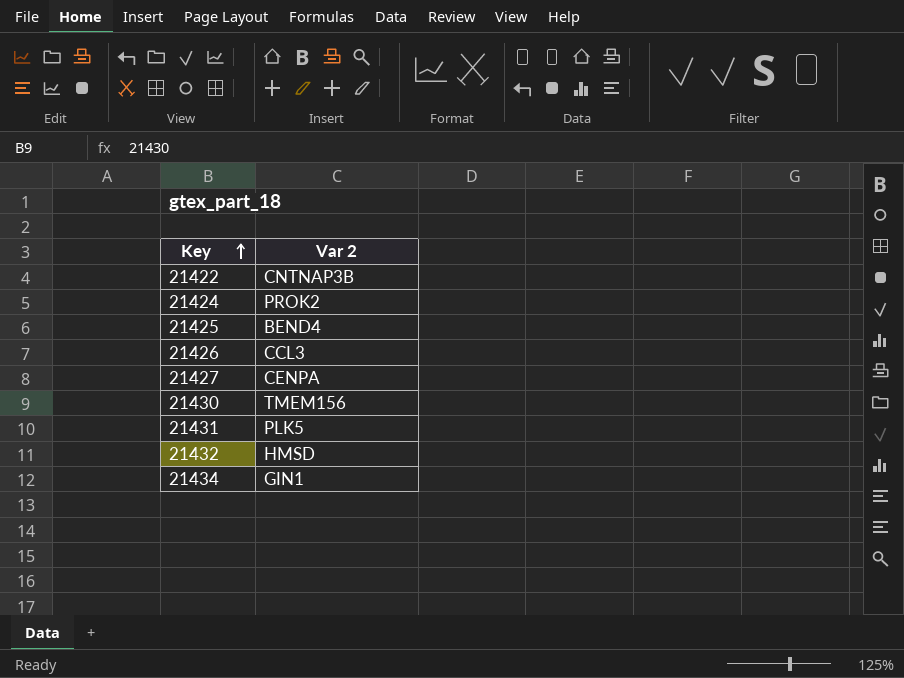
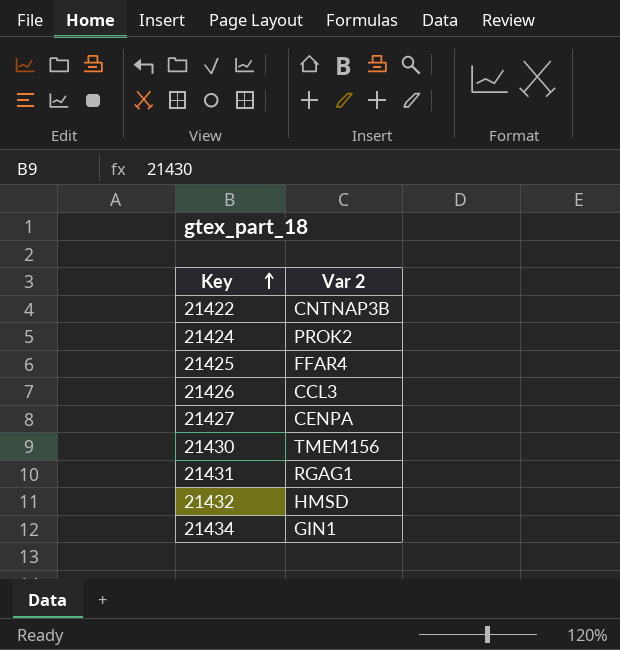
21425 | Var 2: BEND4 -> FFAR4
21431 | Var 2: PLK5 -> RGAG1

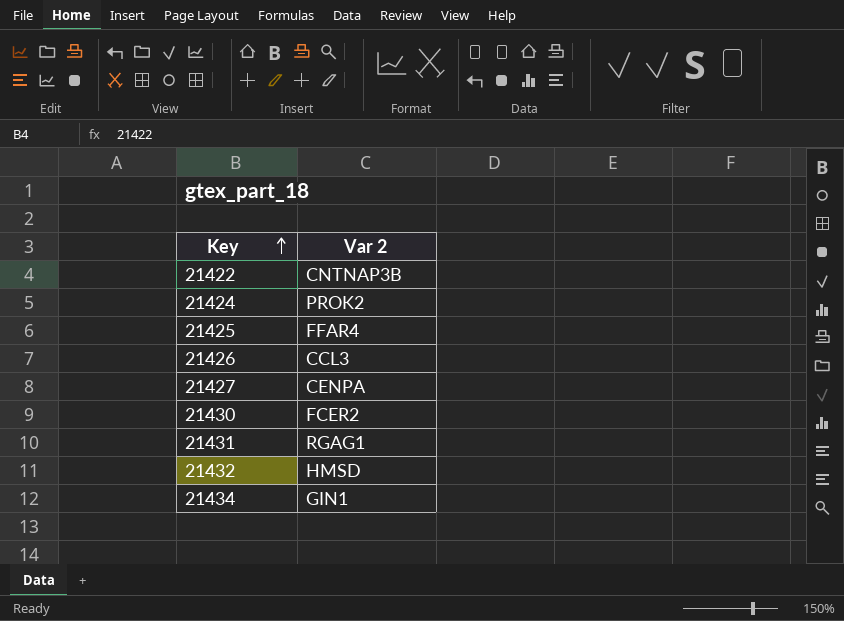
21430 | Var 2: TMEM156 -> FCER2

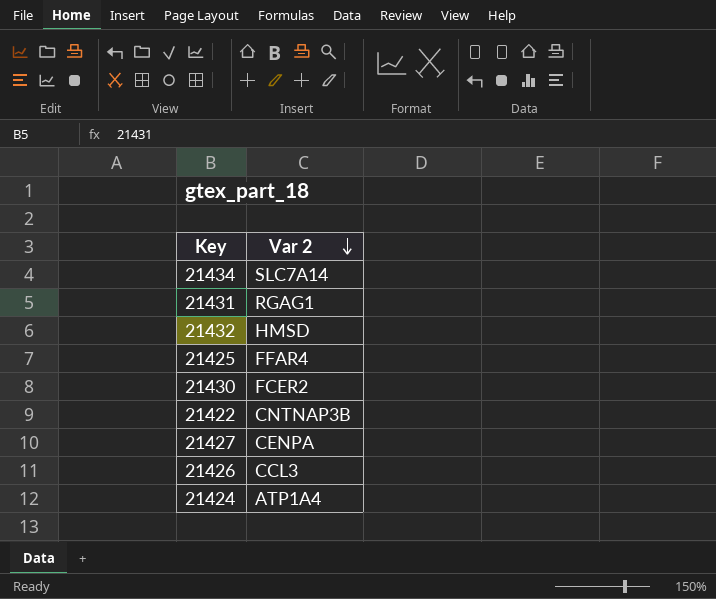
row order: Key ascending -> Var 2 descending
21434 | Var 2: GIN1 -> SLC7A14
21424 | Var 2: PROK2 -> ATP1A4

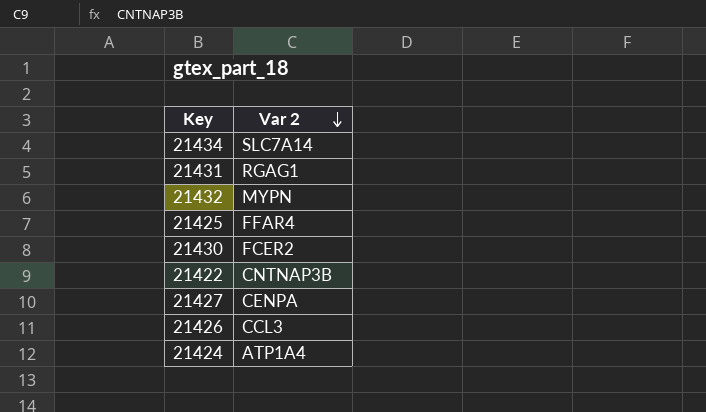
21432 | Var 2: HMSD -> MYPN

